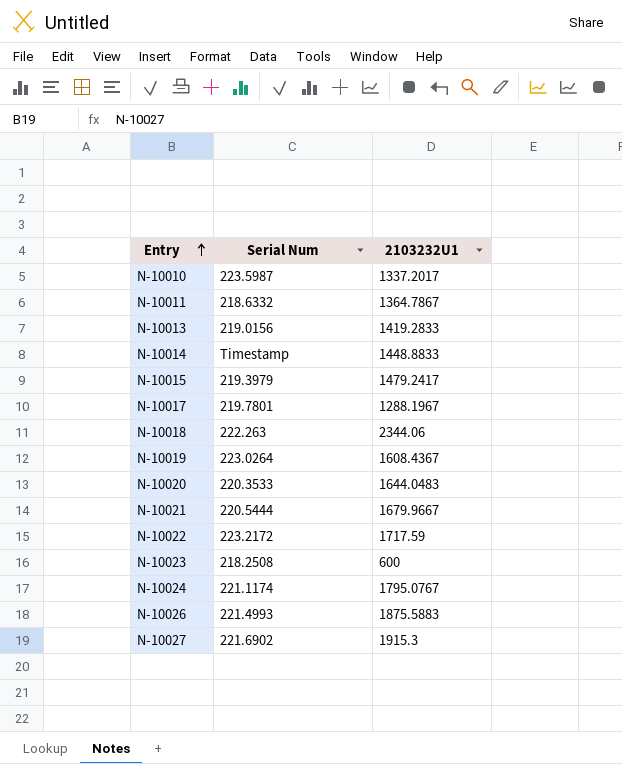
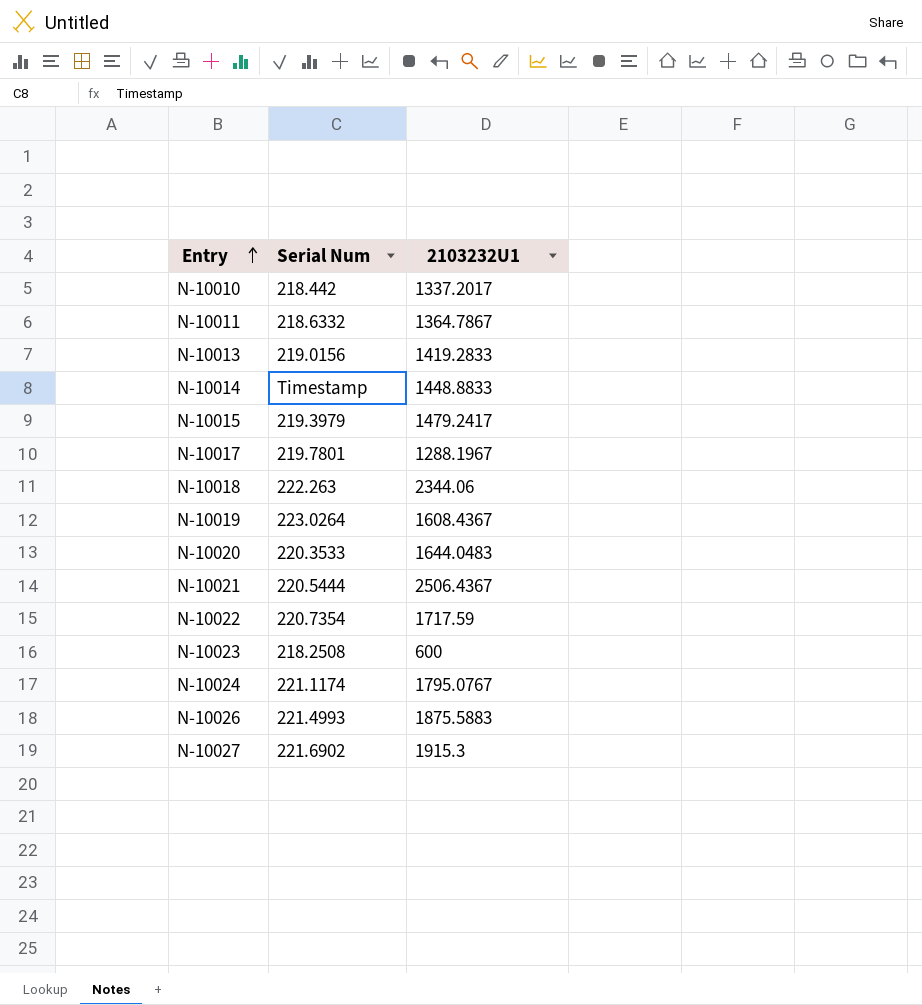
N-10010 | Serial Num: 223.5987 -> 218.442
N-10021 | 2103232U1: 1679.9667 -> 2506.4367
N-10022 | Serial Num: 223.2172 -> 220.7354

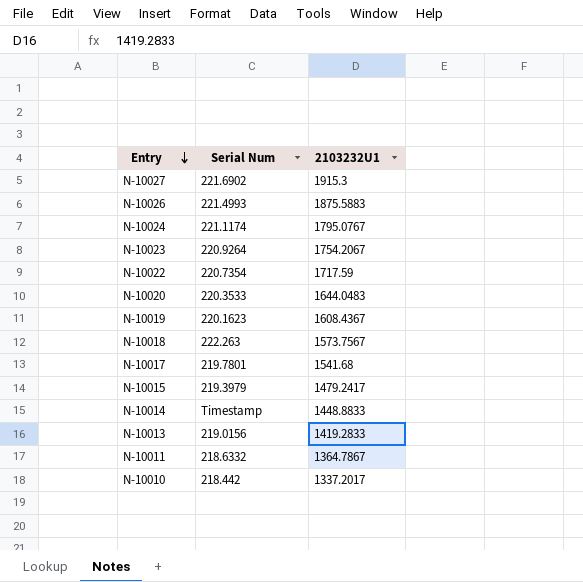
row order: Entry ascending -> Entry descending
row N-10021: 220.5444 | 2506.4367 -> none
N-10023 | Serial Num: 218.2508 -> 220.9264
N-10023 | 2103232U1: 600 -> 1754.2067
N-10019 | Serial Num: 223.0264 -> 220.1623
N-10018 | 2103232U1: 2344.06 -> 1573.7567
N-10017 | 2103232U1: 1288.1967 -> 1541.68

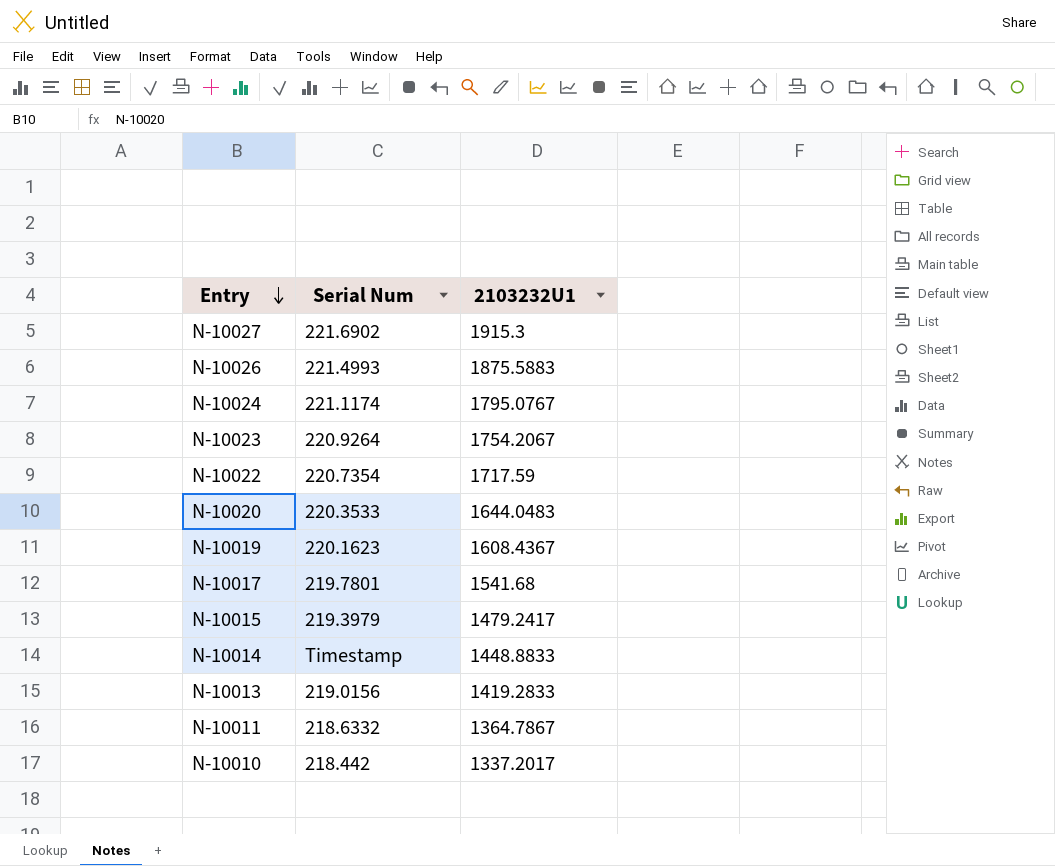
row N-10018: 222.263 | 1573.7567 -> none

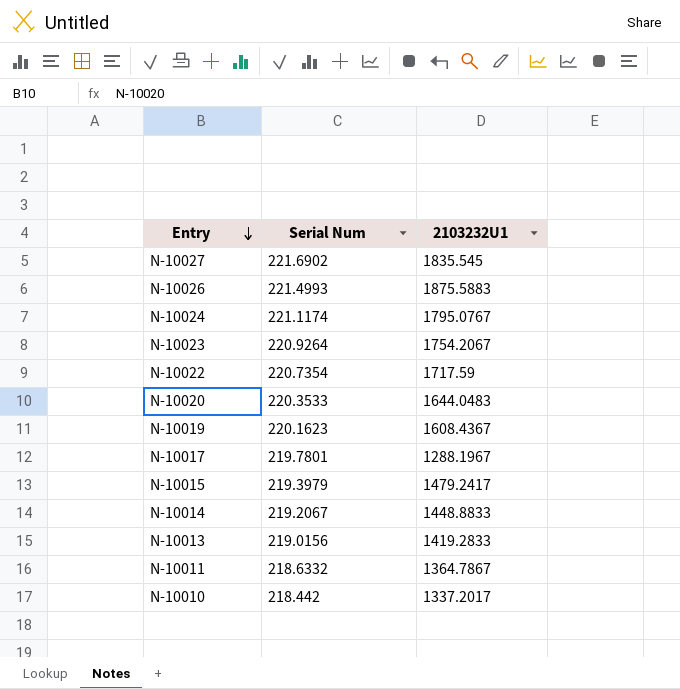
N-10027 | 2103232U1: 1915.3 -> 1835.545
N-10017 | 2103232U1: 1541.68 -> 1288.1967
N-10014 | Serial Num: Timestamp -> 219.2067

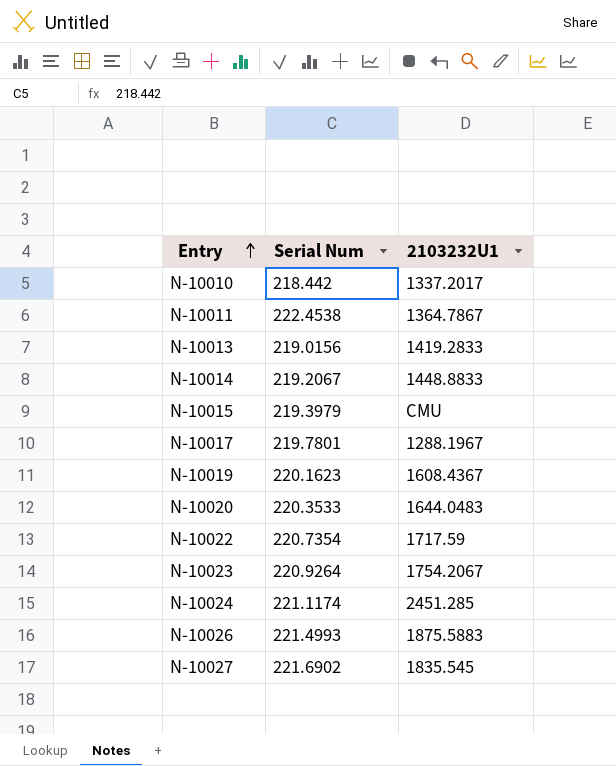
row order: Entry descending -> Entry ascending
N-10011 | Serial Num: 218.6332 -> 222.4538
N-10015 | 2103232U1: 1479.2417 -> CMU
N-10024 | 2103232U1: 1795.0767 -> 2451.285

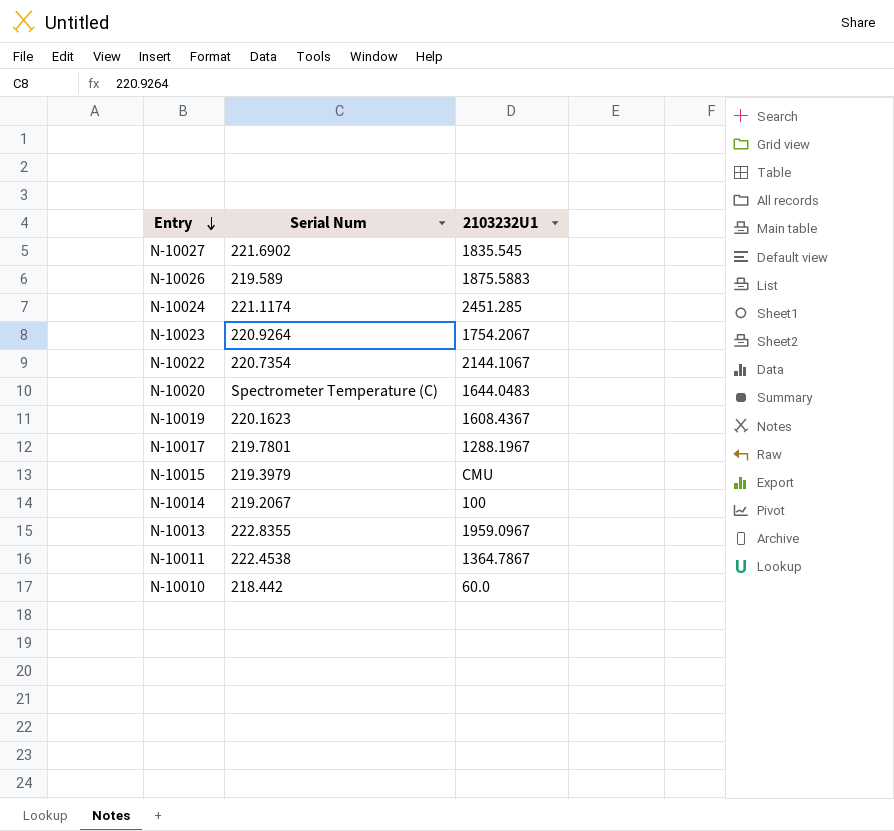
row order: Entry ascending -> Entry descending
N-10026 | Serial Num: 221.4993 -> 219.589
N-10022 | 2103232U1: 1717.59 -> 2144.1067
N-10020 | Serial Num: 220.3533 -> Spectrometer Temperature (C)
N-10014 | 2103232U1: 1448.8833 -> 100
N-10013 | Serial Num: 219.0156 -> 222.8355
N-10013 | 2103232U1: 1419.2833 -> 1959.0967
N-10010 | 2103232U1: 1337.2017 -> 60.0

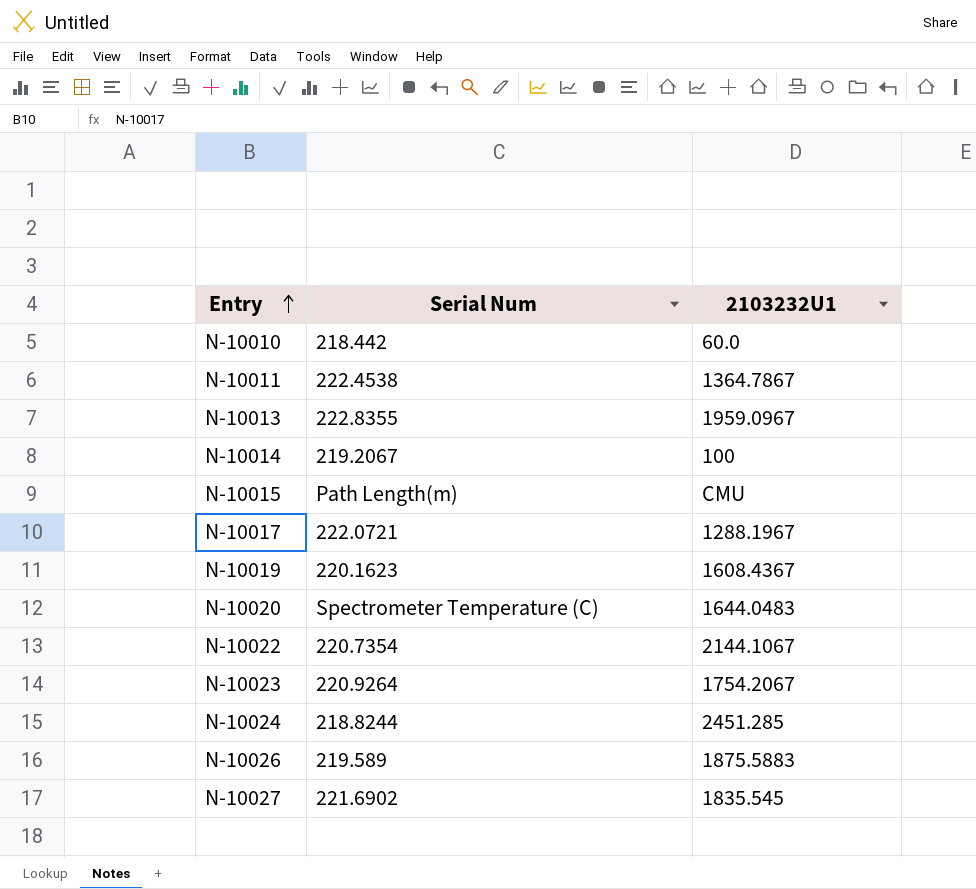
row order: Entry descending -> Entry ascending
N-10015 | Serial Num: 219.3979 -> Path Length(m)
N-10017 | Serial Num: 219.7801 -> 222.0721
N-10024 | Serial Num: 221.1174 -> 218.8244

